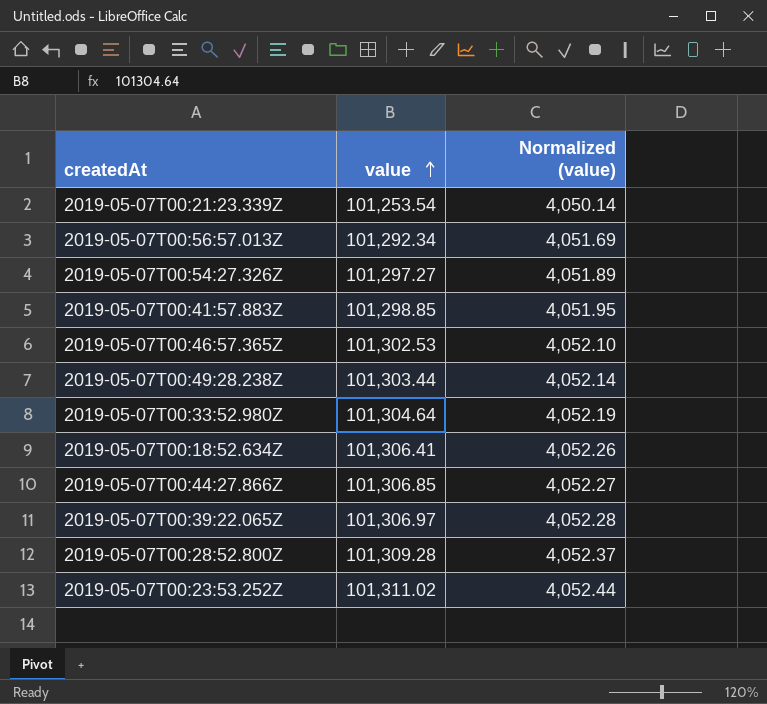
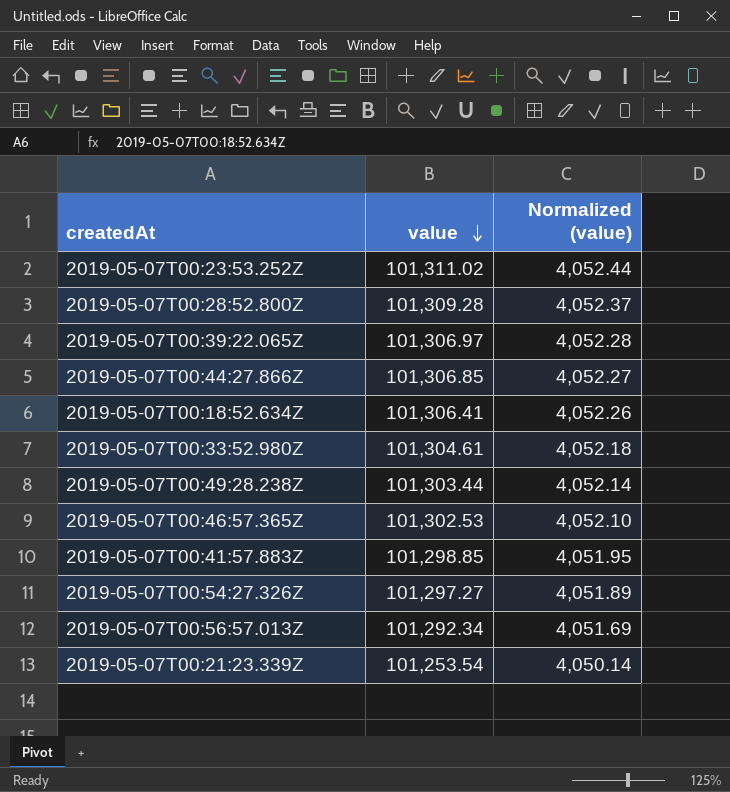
row order: value ascending -> value descending
2019-05-07T00:33:52.980Z | value: 101,304.64 -> 101,304.61
2019-05-07T00:33:52.980Z | Normalized (value): 4,052.19 -> 4,052.18

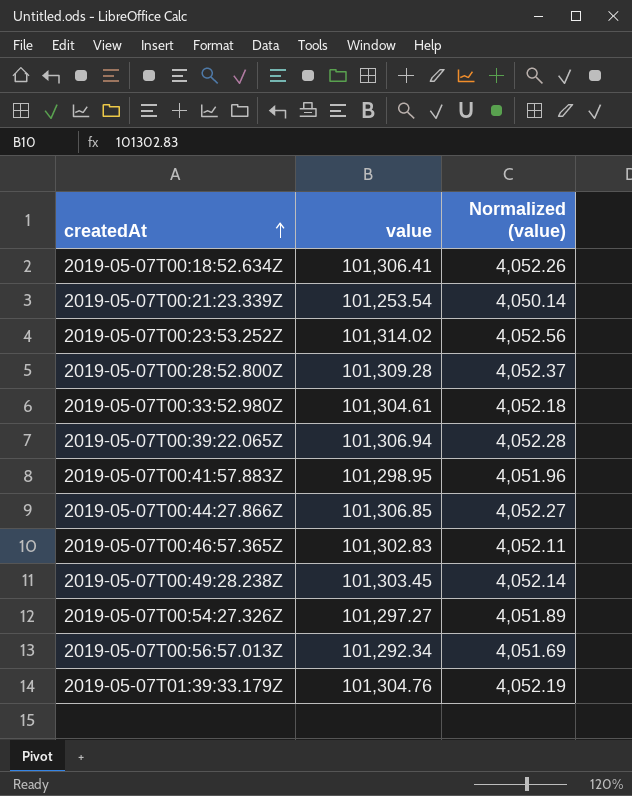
row order: value descending -> createdAt ascending
2019-05-07T00:23:53.252Z | value: 101,311.02 -> 101,314.02
2019-05-07T00:23:53.252Z | Normalized (value): 4,052.44 -> 4,052.56
2019-05-07T00:39:22.065Z | value: 101,306.97 -> 101,306.94
2019-05-07T00:41:57.883Z | value: 101,298.85 -> 101,298.95
2019-05-07T00:41:57.883Z | Normalized (value): 4,051.95 -> 4,051.96
2019-05-07T00:46:57.365Z | value: 101,302.53 -> 101,302.83
2019-05-07T00:46:57.365Z | Normalized (value): 4,052.10 -> 4,052.11
2019-05-07T00:49:28.238Z | value: 101,303.44 -> 101,303.45
row 2019-05-07T01:39:33.179Z: none -> 101,304.76 | 4,052.19

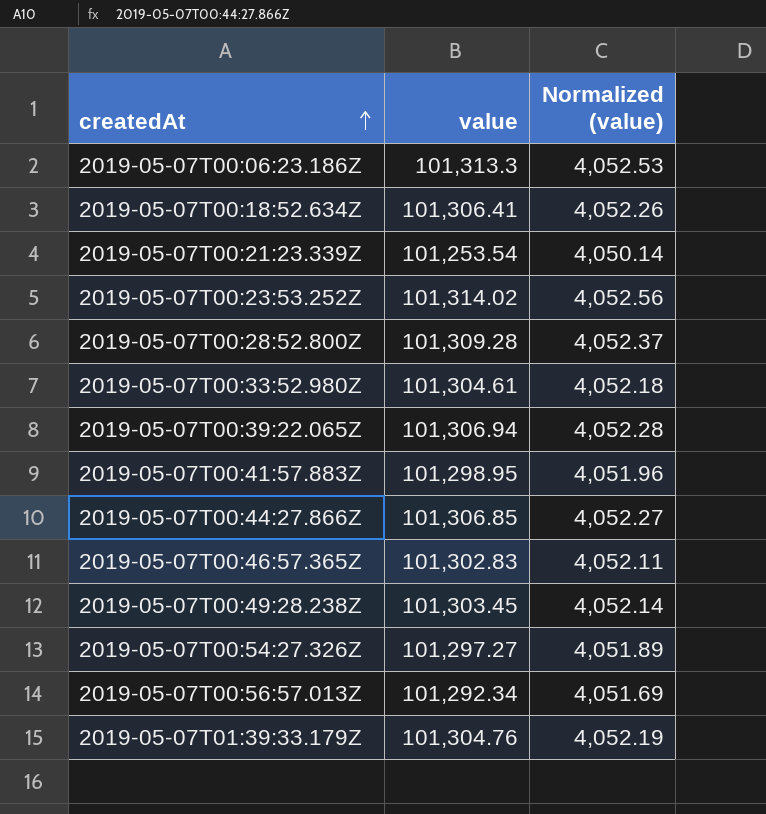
row 2019-05-07T00:06:23.186Z: none -> 101,313.3 | 4,052.53

